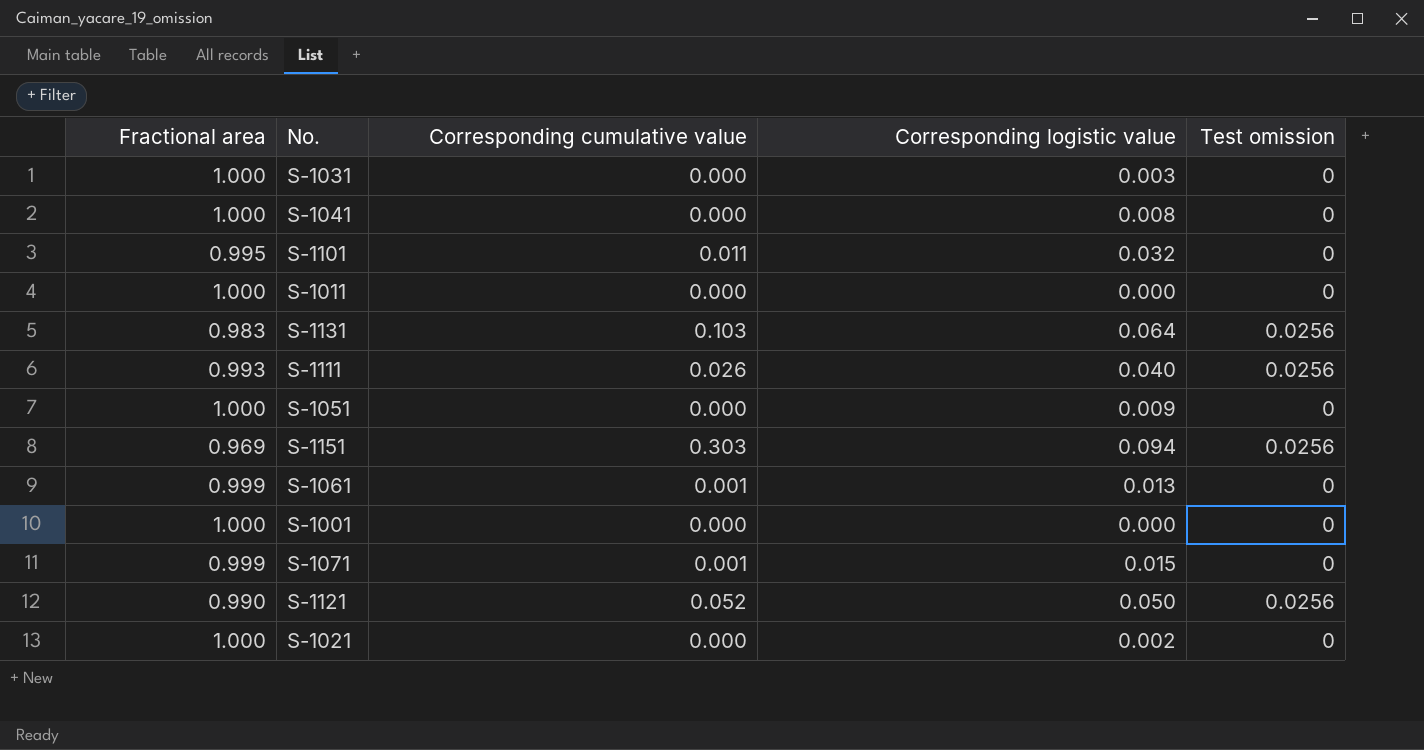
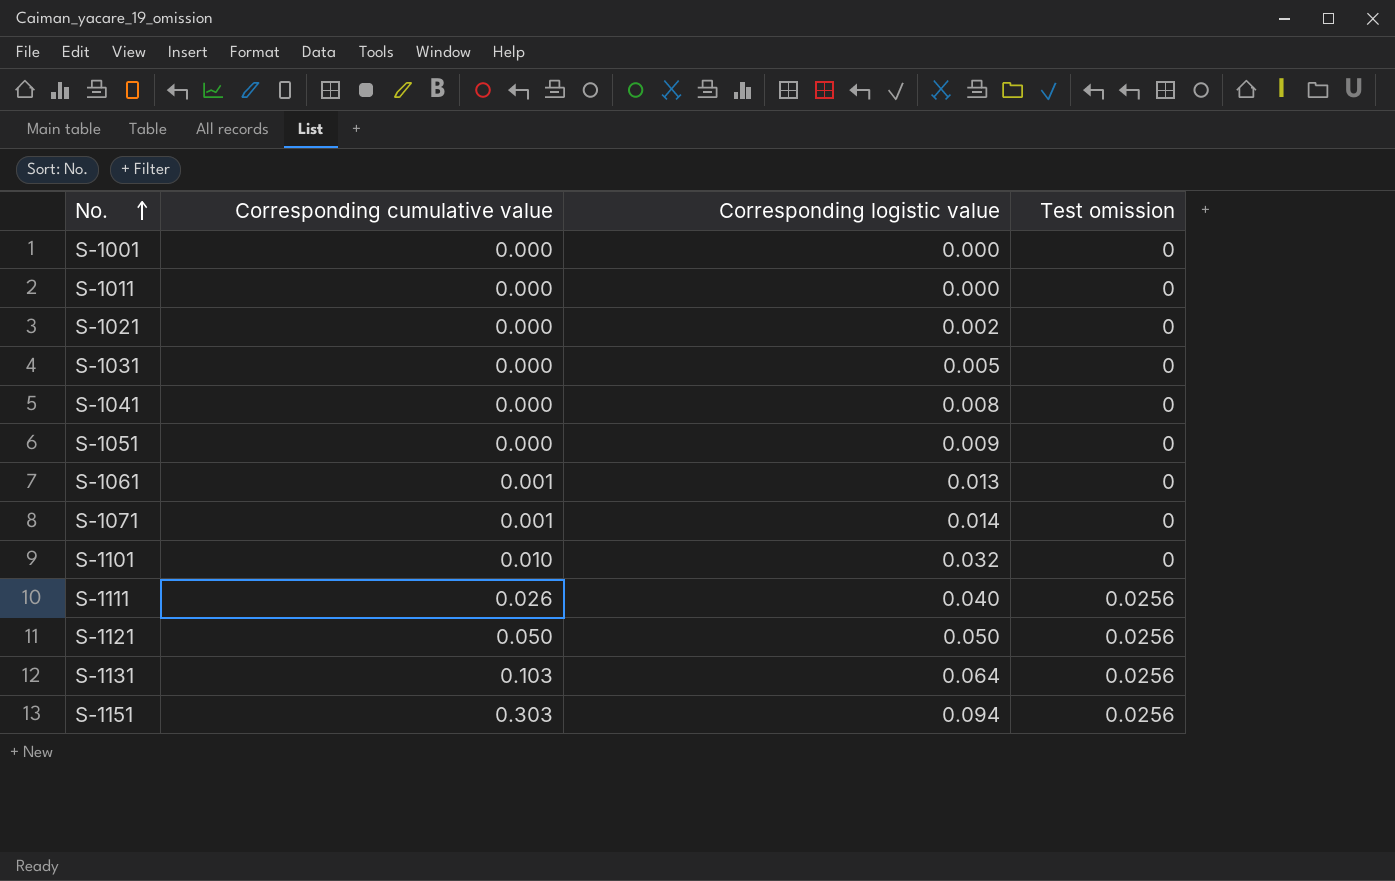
row order: none -> No. ascending
column Fractional area | position: 1 -> none
S-1031 | Corresponding logistic value: 0.003 -> 0.005
S-1071 | Corresponding logistic value: 0.015 -> 0.014
S-1101 | Corresponding cumulative value: 0.011 -> 0.010
S-1121 | Corresponding cumulative value: 0.052 -> 0.050

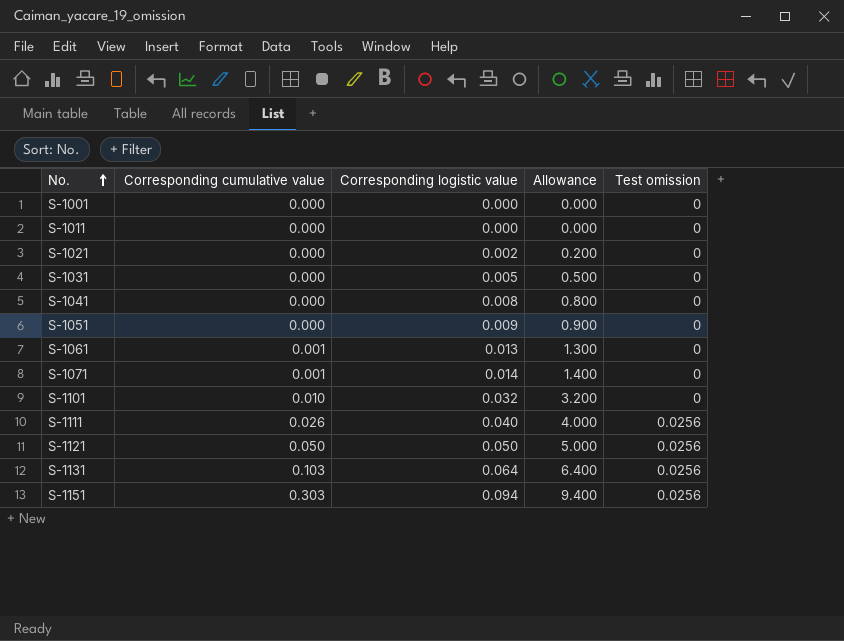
column Allowance | formula: none -> [Corresponding logistic value] * 100

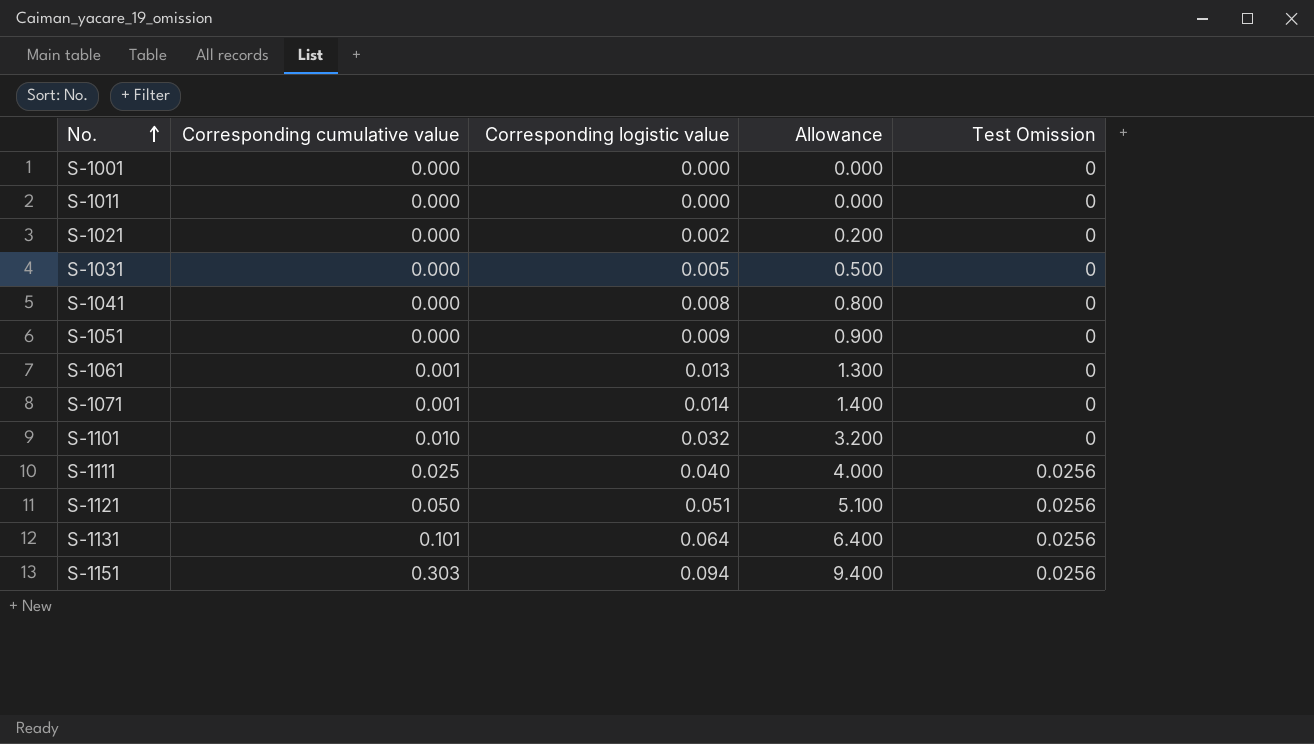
column name: Test omission -> Test Omission
S-1111 | Corresponding cumulative value: 0.026 -> 0.025
S-1121 | Corresponding logistic value: 0.050 -> 0.051
S-1121 | Allowance: 5.000 -> 5.100
S-1131 | Corresponding cumulative value: 0.103 -> 0.101

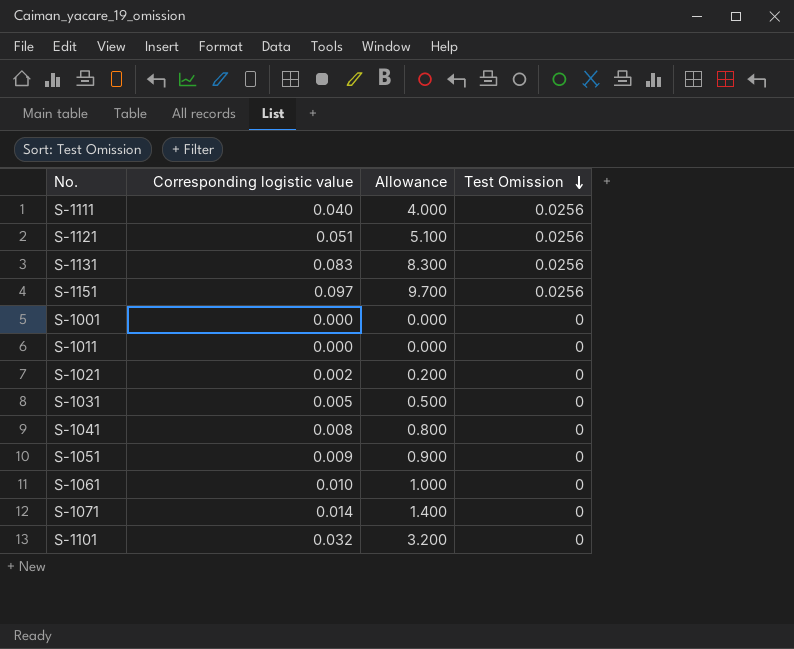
row order: No. ascending -> Test Omission descending
column Corresponding cumulative value | position: 2 -> none
S-1131 | Corresponding logistic value: 0.064 -> 0.083
S-1131 | Allowance: 6.400 -> 8.300
S-1151 | Corresponding logistic value: 0.094 -> 0.097
S-1151 | Allowance: 9.400 -> 9.700
S-1061 | Corresponding logistic value: 0.013 -> 0.010
S-1061 | Allowance: 1.300 -> 1.000

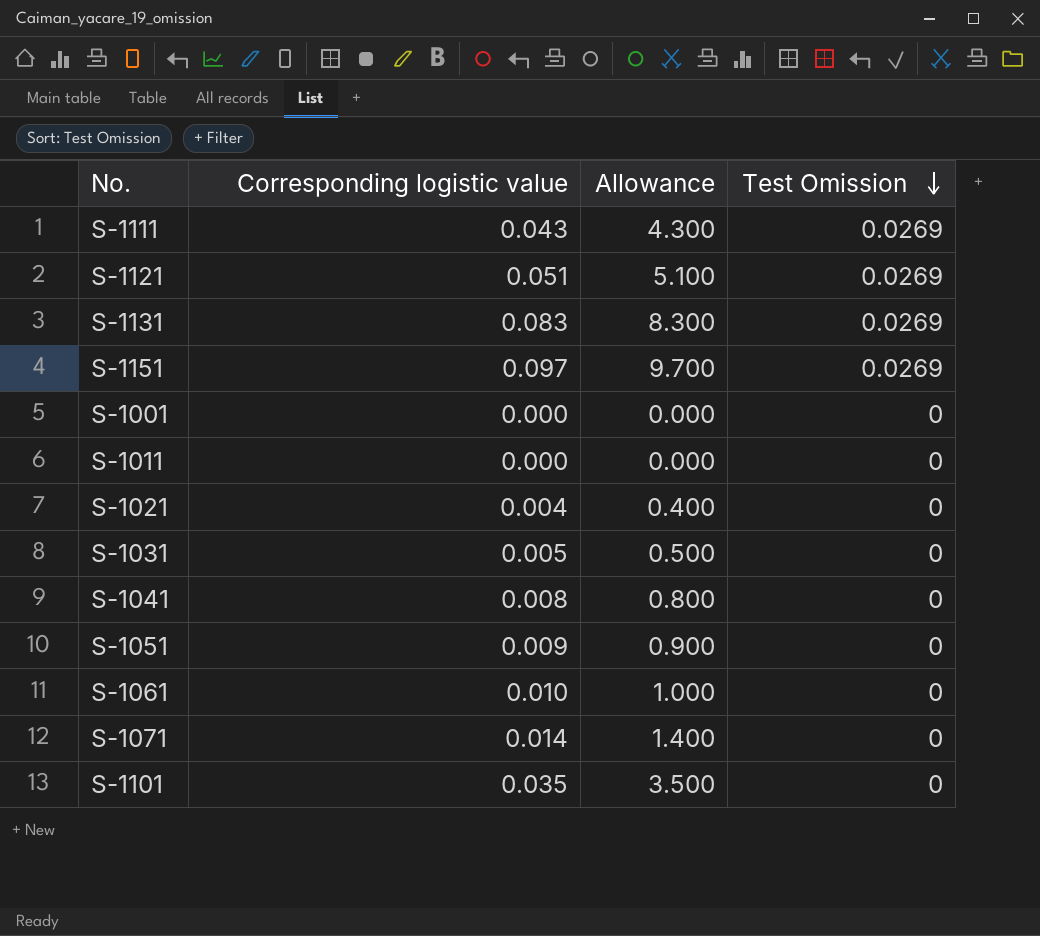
S-1111 | Corresponding logistic value: 0.040 -> 0.043
S-1111 | Allowance: 4.000 -> 4.300
S-1111 | Test Omission: 0.0256 -> 0.0269
S-1121 | Test Omission: 0.0256 -> 0.0269
S-1131 | Test Omission: 0.0256 -> 0.0269
S-1151 | Test Omission: 0.0256 -> 0.0269
S-1021 | Corresponding logistic value: 0.002 -> 0.004
S-1021 | Allowance: 0.200 -> 0.400
S-1101 | Corresponding logistic value: 0.032 -> 0.035
S-1101 | Allowance: 3.200 -> 3.500

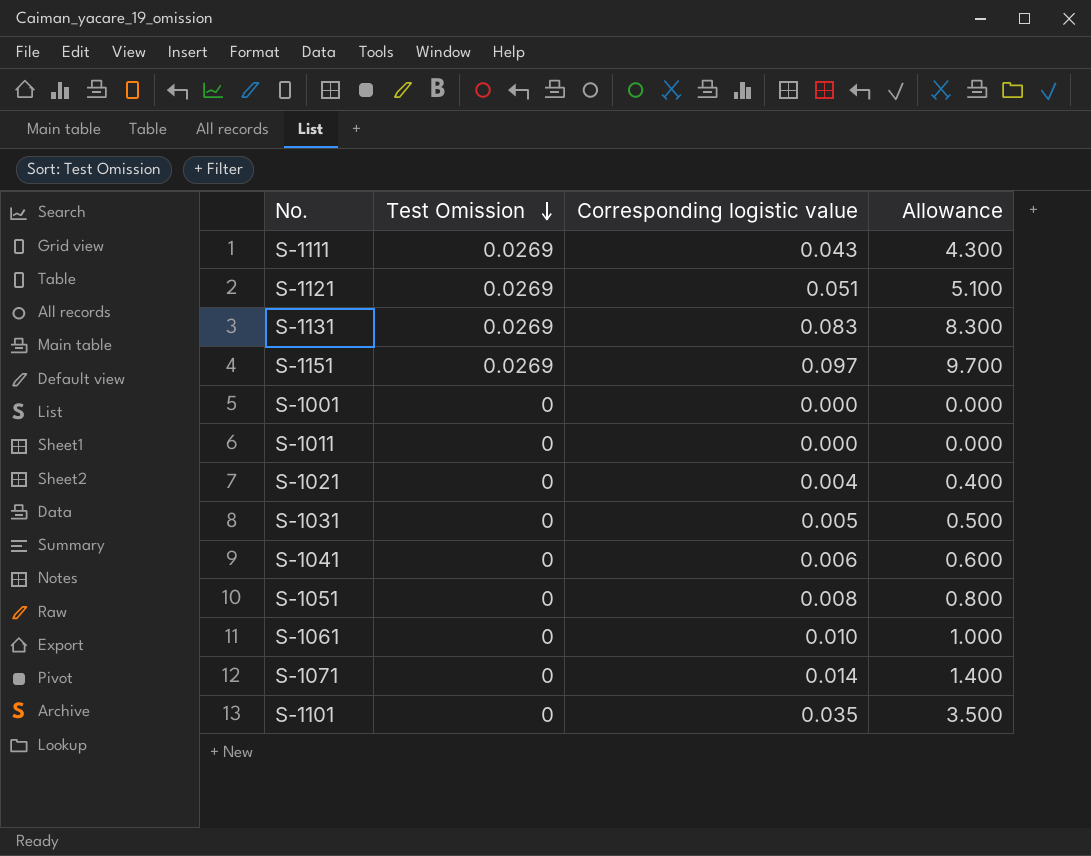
column Test Omission | position: 4 -> 2
S-1041 | Corresponding logistic value: 0.008 -> 0.006
S-1041 | Allowance: 0.800 -> 0.600
S-1051 | Corresponding logistic value: 0.009 -> 0.008
S-1051 | Allowance: 0.900 -> 0.800

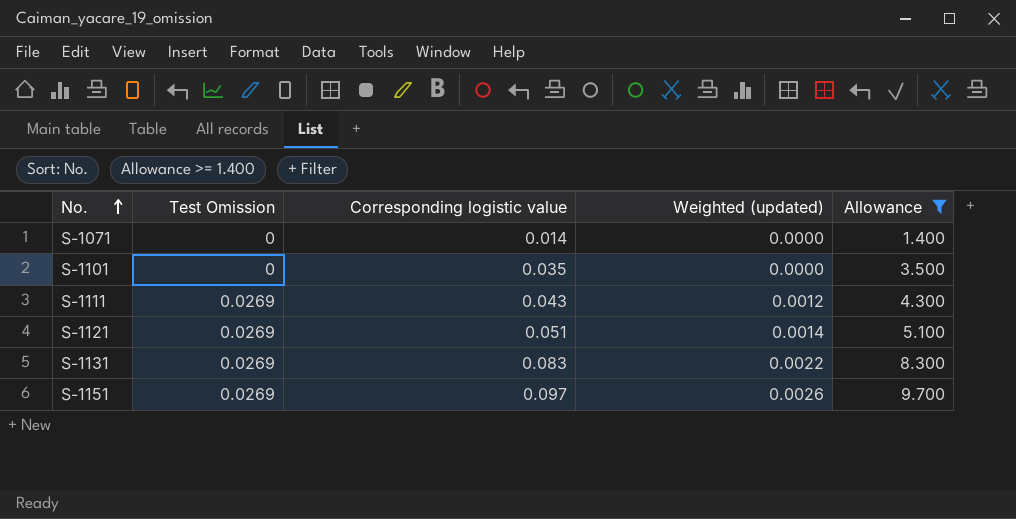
filter: none -> Allowance >= 1.400
row order: Test Omission descending -> No. ascending
column Weighted (updated) | formula: none -> [Test Omission] * [Corresponding logistic value]

